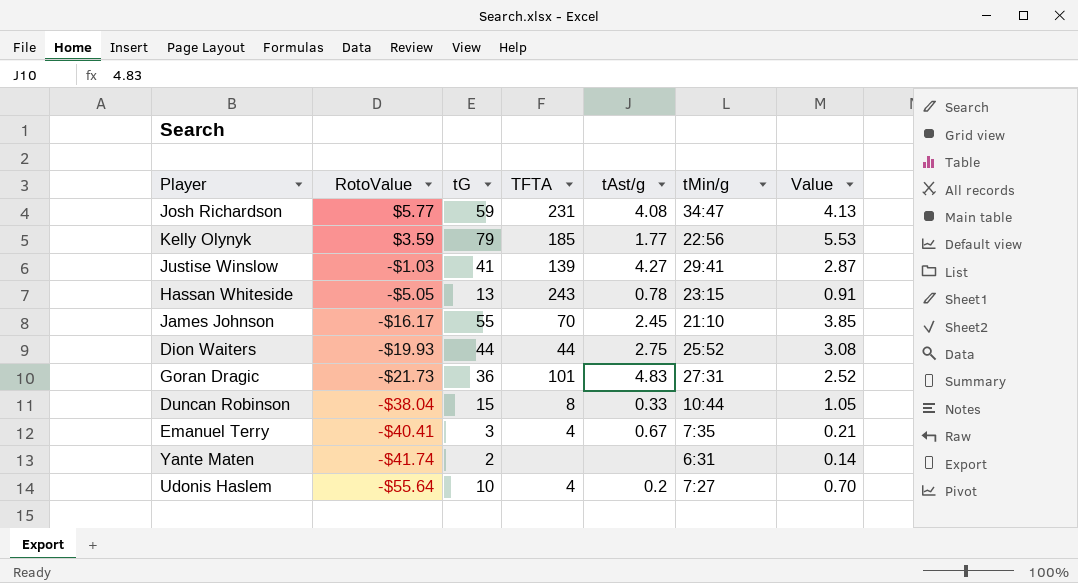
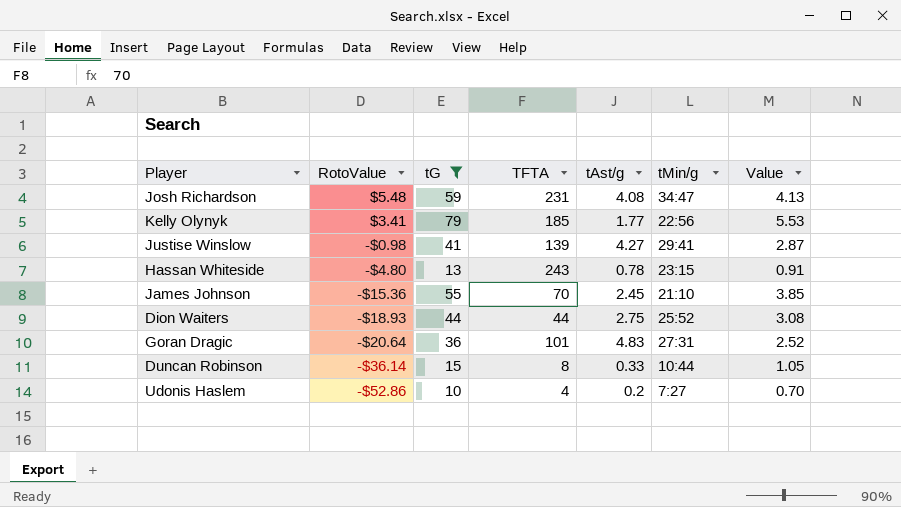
filter: none -> tG >= 10
Josh Richardson | RotoValue: $5.77 -> $5.48
Kelly Olynyk | RotoValue: $3.59 -> $3.41
Justise Winslow | RotoValue: -$1.03 -> -$0.98
Hassan Whiteside | RotoValue: -$5.05 -> -$4.80
James Johnson | RotoValue: -$16.17 -> -$15.36
Dion Waiters | RotoValue: -$19.93 -> -$18.93
Goran Dragic | RotoValue: -$21.73 -> -$20.64
Duncan Robinson | RotoValue: -$38.04 -> -$36.14
Udonis Haslem | RotoValue: -$55.64 -> -$52.86

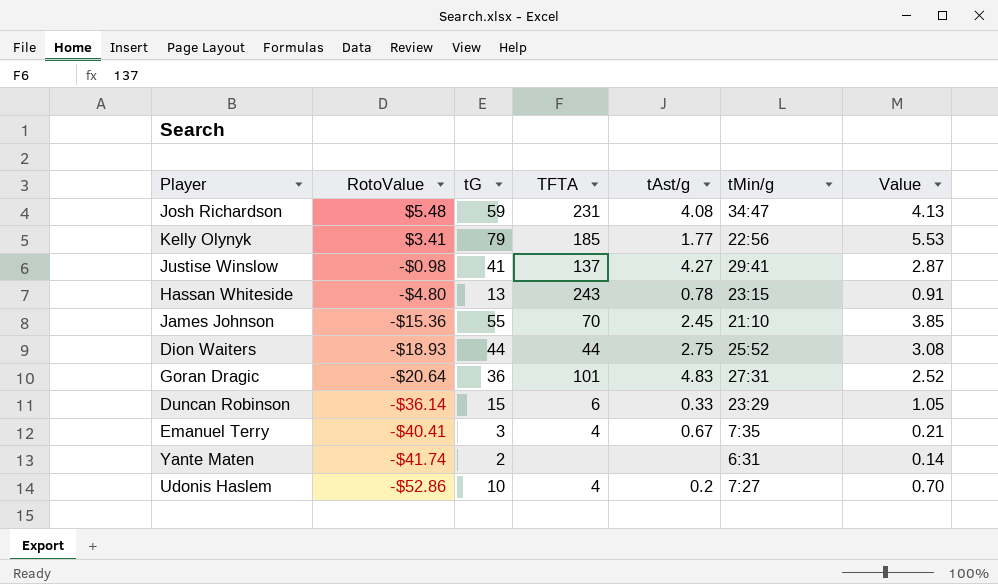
filter: tG >= 10 -> none
Justise Winslow | TFTA: 139 -> 137
Duncan Robinson | TFTA: 8 -> 6
Duncan Robinson | tMin/g: 10:44 -> 23:29

